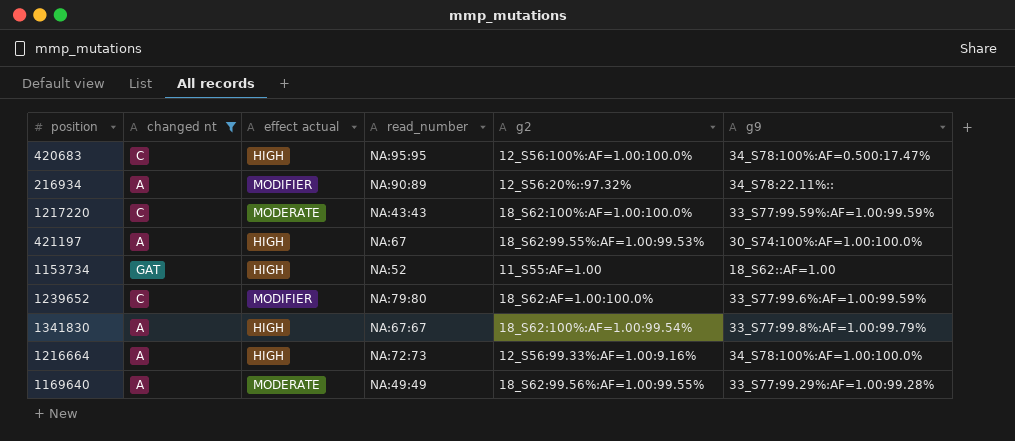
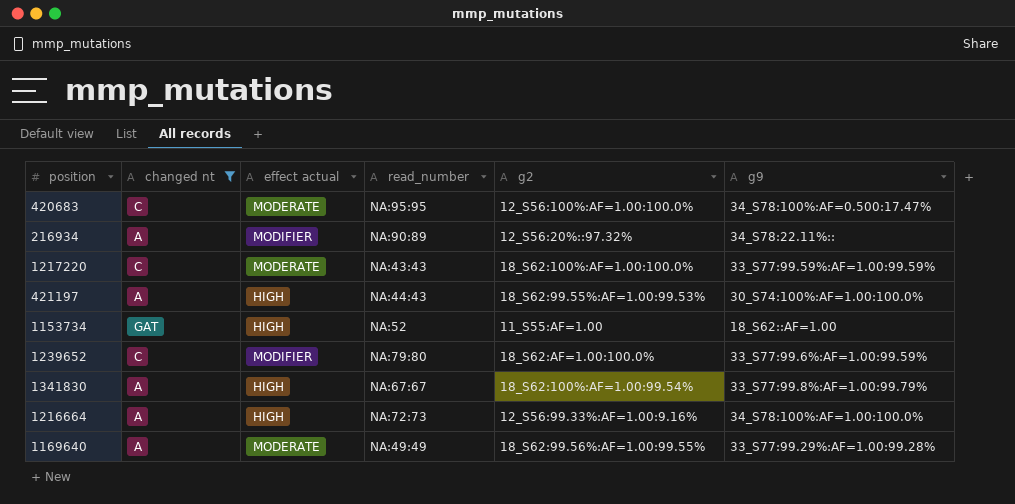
420683 | effect actual: HIGH -> MODERATE
421197 | read_number: NA:67 -> NA:44:43

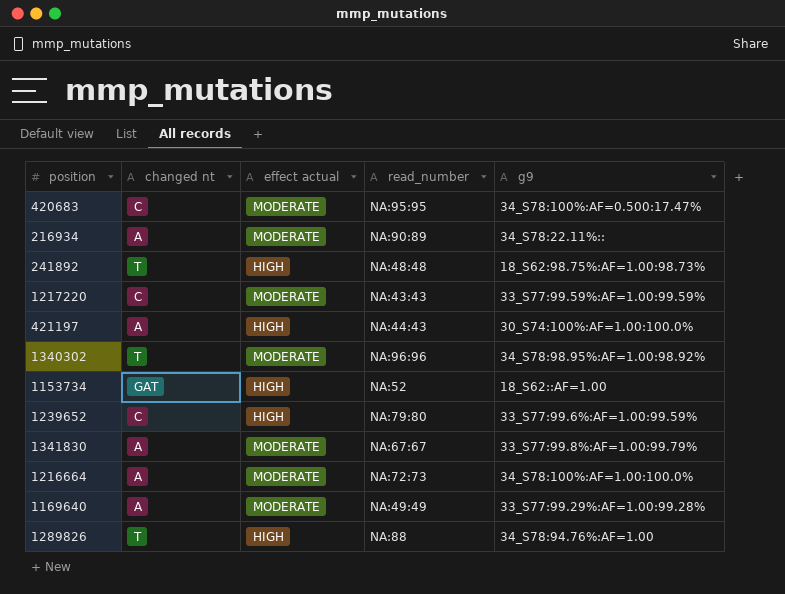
filter: changed nt != T -> none
column g2 | position: 5 -> none
216934 | effect actual: MODIFIER -> MODERATE
1239652 | effect actual: MODIFIER -> HIGH
1341830 | effect actual: HIGH -> MODERATE
1216664 | effect actual: HIGH -> MODERATE

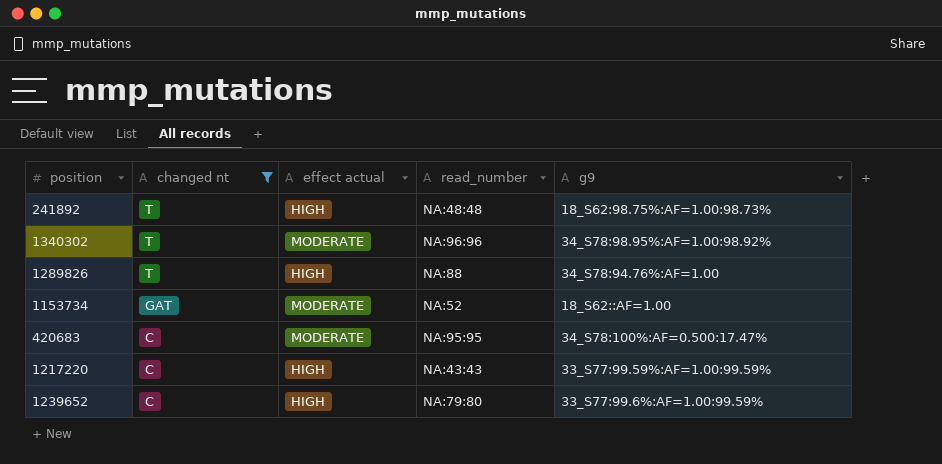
filter: none -> changed nt != A
row order: none -> changed nt descending
1153734 | effect actual: HIGH -> MODERATE
1217220 | effect actual: MODERATE -> HIGH

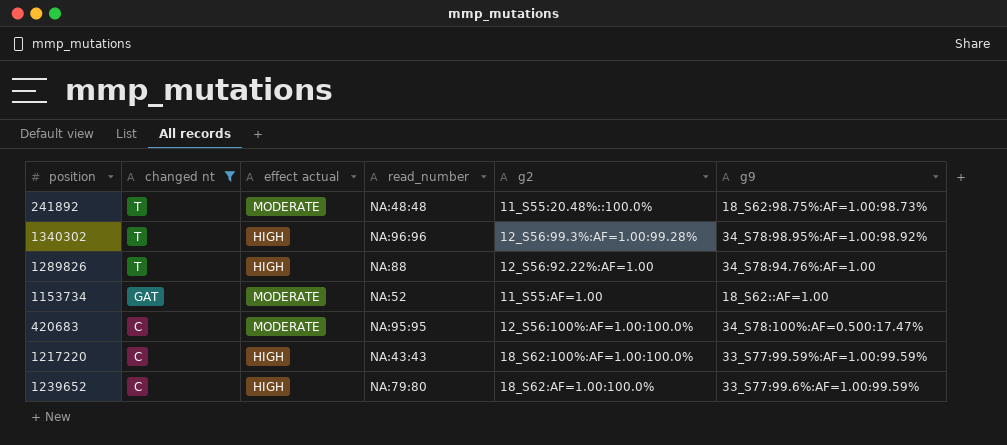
column g2 | position: none -> 5
241892 | effect actual: HIGH -> MODERATE
1340302 | effect actual: MODERATE -> HIGH

